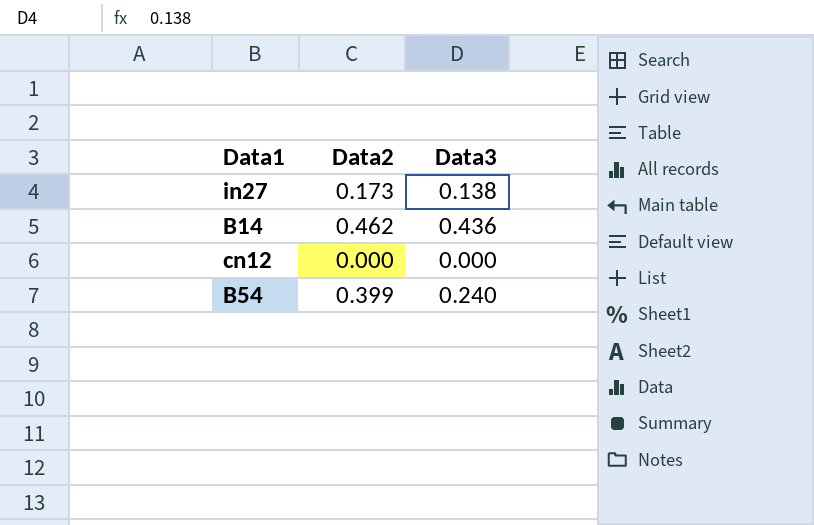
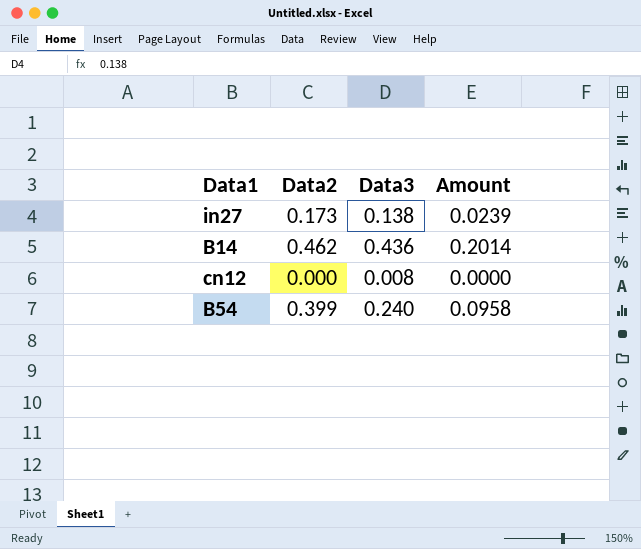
column Amount | formula: none -> [Data2] * [Data3]
cn12 | Data3: 0.000 -> 0.008

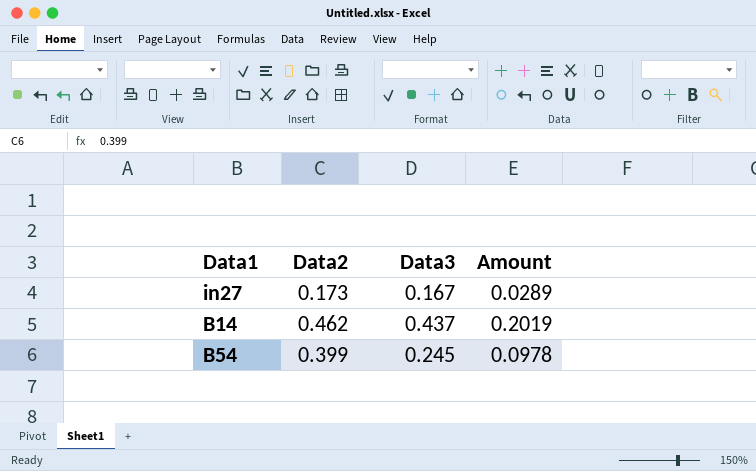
row cn12: 0.000 | 0.008 | 0.0000 -> none
in27 | Data3: 0.138 -> 0.167
in27 | Amount: 0.0239 -> 0.0289
B14 | Data3: 0.436 -> 0.437
B14 | Amount: 0.2014 -> 0.2019
B54 | Data3: 0.240 -> 0.245
B54 | Amount: 0.0958 -> 0.0978

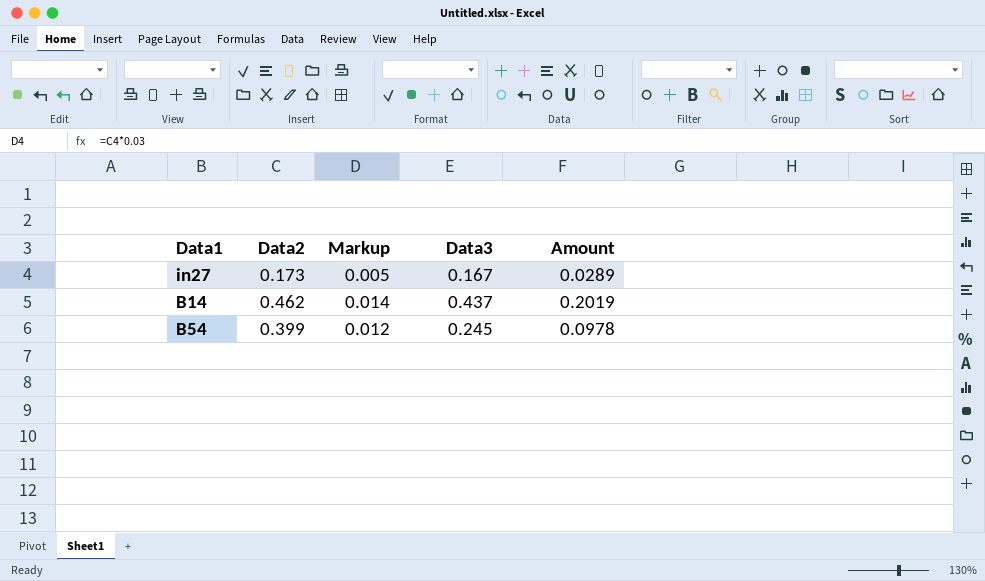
column Markup | formula: none -> [Data2] * 0.03

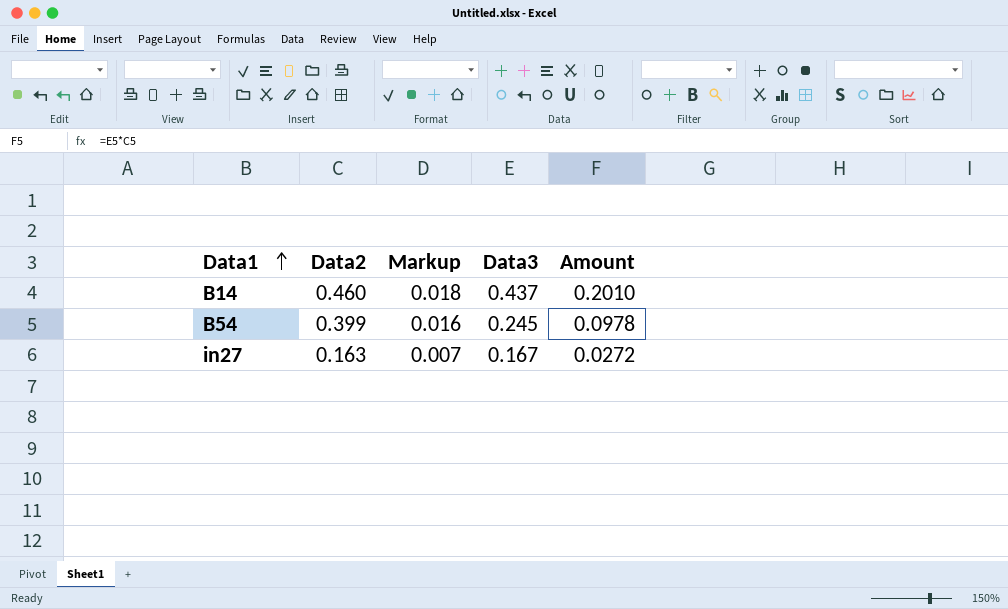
row order: none -> Data1 ascending
column Markup | formula: [Data2] * 0.03 -> [Data2] * 0.04
B14 | Data2: 0.462 -> 0.460
B14 | Amount: 0.2019 -> 0.2010
in27 | Data2: 0.173 -> 0.163
in27 | Amount: 0.0289 -> 0.0272

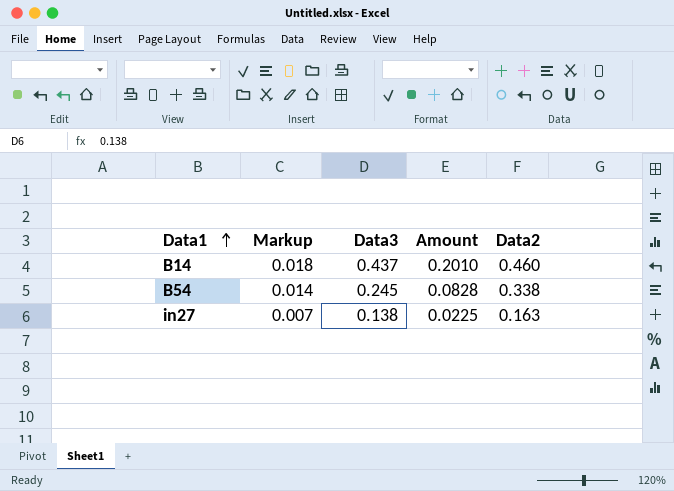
column Data2 | position: 2 -> 5
B54 | Markup: 0.016 -> 0.014
B54 | Amount: 0.0978 -> 0.0828
B54 | Data2: 0.399 -> 0.338
in27 | Data3: 0.167 -> 0.138
in27 | Amount: 0.0272 -> 0.0225

